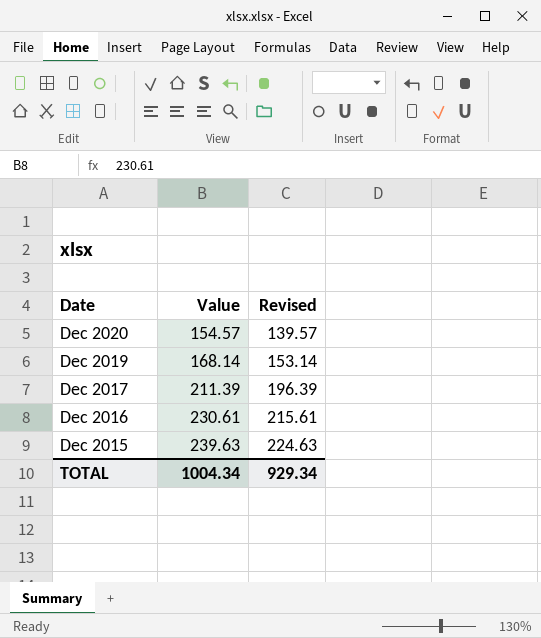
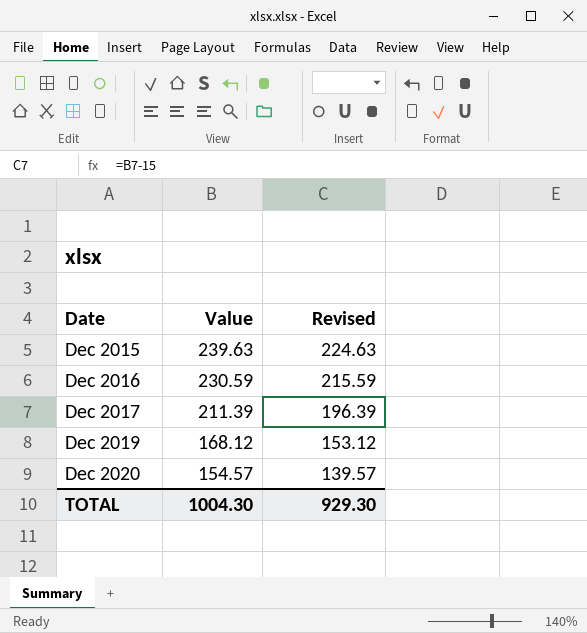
row order: Date descending -> Date ascending
Dec 2016 | Value: 230.61 -> 230.59
Dec 2016 | Revised: 215.61 -> 215.59
Dec 2019 | Value: 168.14 -> 168.12
Dec 2019 | Revised: 153.14 -> 153.12
TOTAL | Value: 1004.34 -> 1004.30
TOTAL | Revised: 929.34 -> 929.30

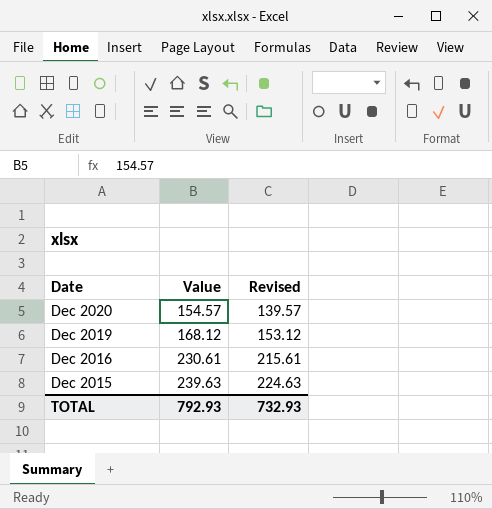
row order: Date ascending -> Date descending
row Dec 2017: 211.39 | 196.39 -> none
Dec 2016 | Value: 230.59 -> 230.61
Dec 2016 | Revised: 215.59 -> 215.61
TOTAL | Value: 1004.30 -> 792.93
TOTAL | Revised: 929.30 -> 732.93

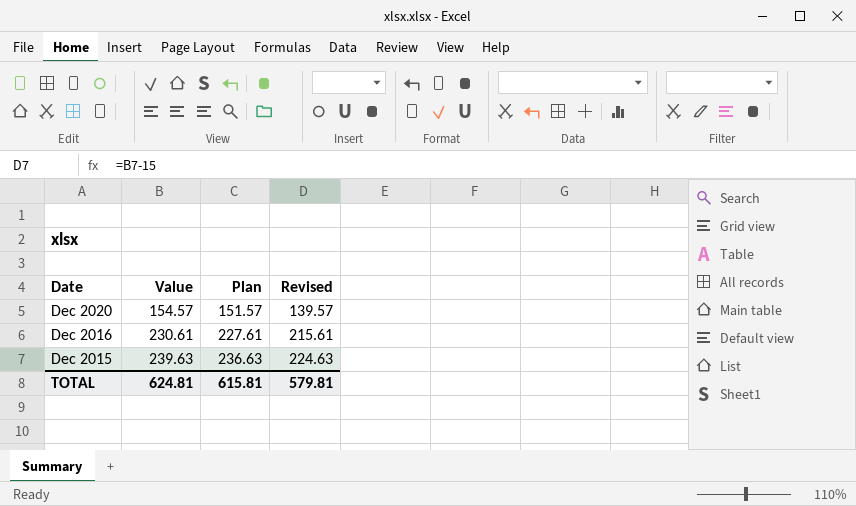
column Plan | formula: none -> [Value] - 3
row Dec 2019: 168.12 | 153.12 -> none
TOTAL | Value: 792.93 -> 624.81
TOTAL | Revised: 732.93 -> 579.81

